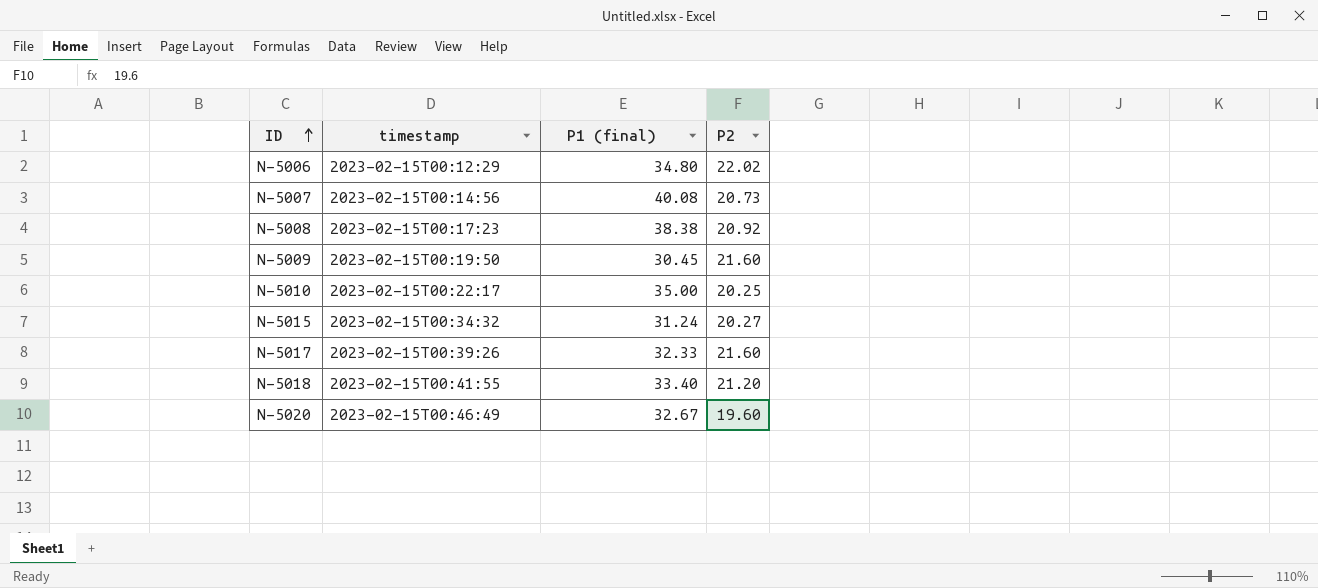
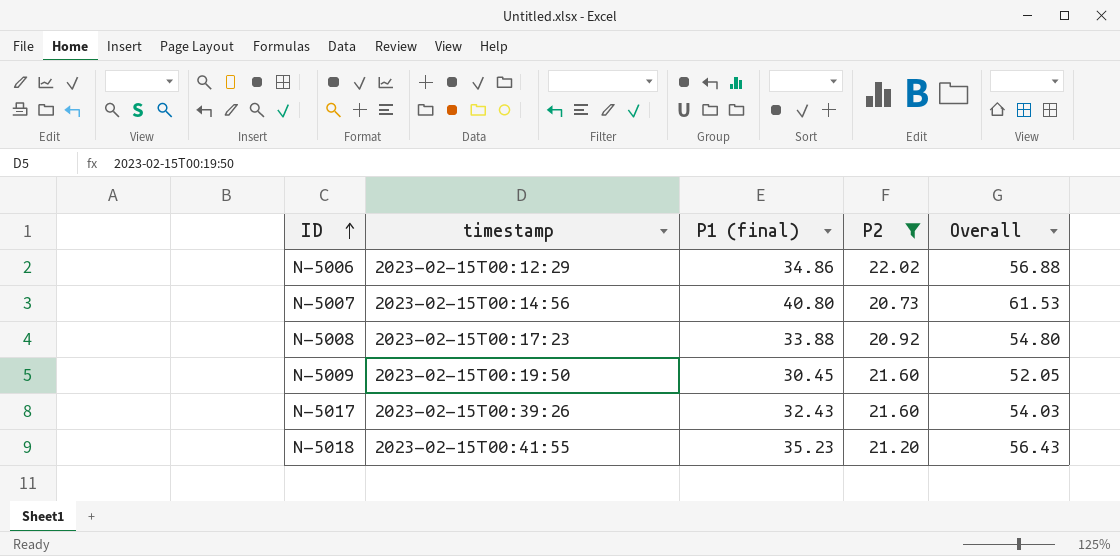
filter: none -> P2 >= 20.73
column Overall | formula: none -> [P1 (final)] + [P2]
N-5006 | P1 (final): 34.80 -> 34.86
N-5007 | P1 (final): 40.08 -> 40.80
N-5008 | P1 (final): 38.38 -> 33.88
N-5017 | P1 (final): 32.33 -> 32.43
N-5018 | P1 (final): 33.40 -> 35.23

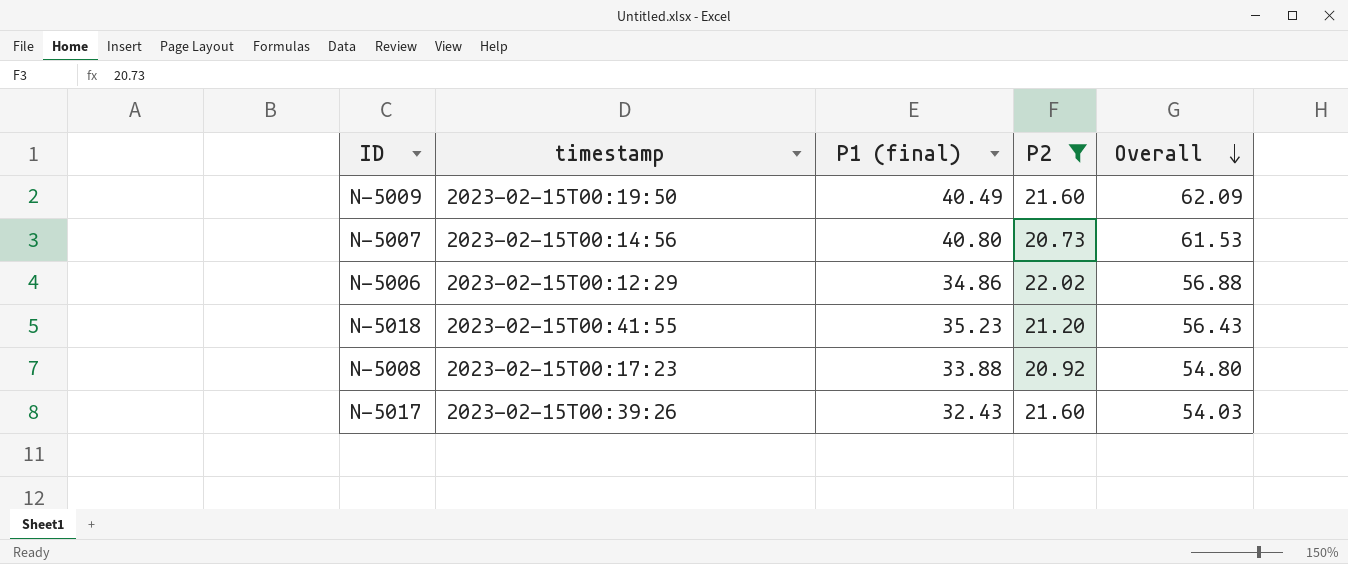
row order: ID ascending -> Overall descending
N-5009 | P1 (final): 30.45 -> 40.49
N-5009 | Overall: 52.05 -> 62.09

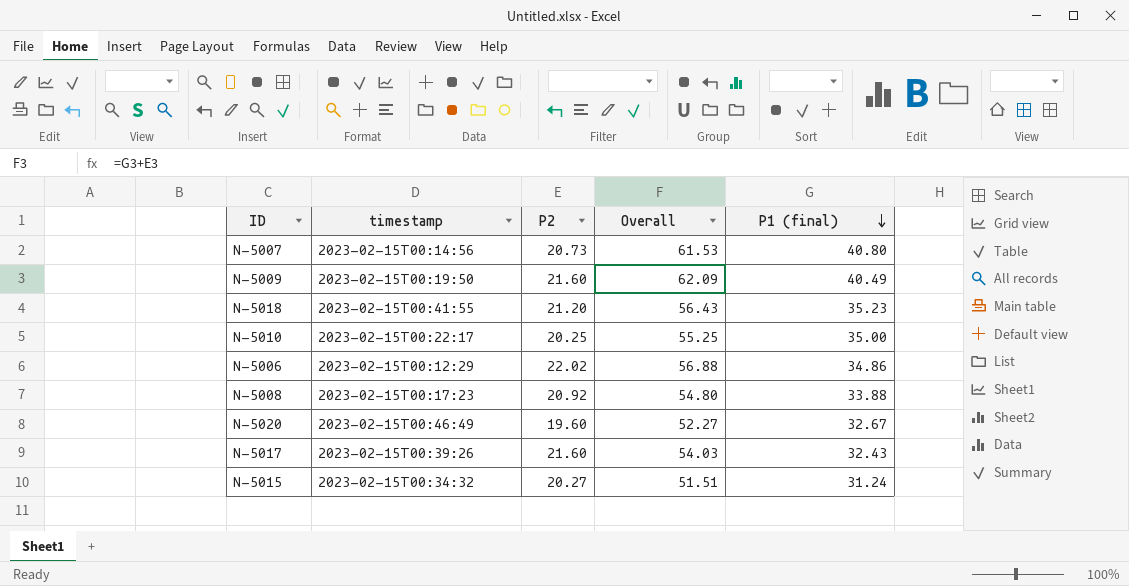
filter: P2 >= 20.73 -> none
row order: Overall descending -> P1 (final) descending
column P1 (final) | position: 3 -> 5

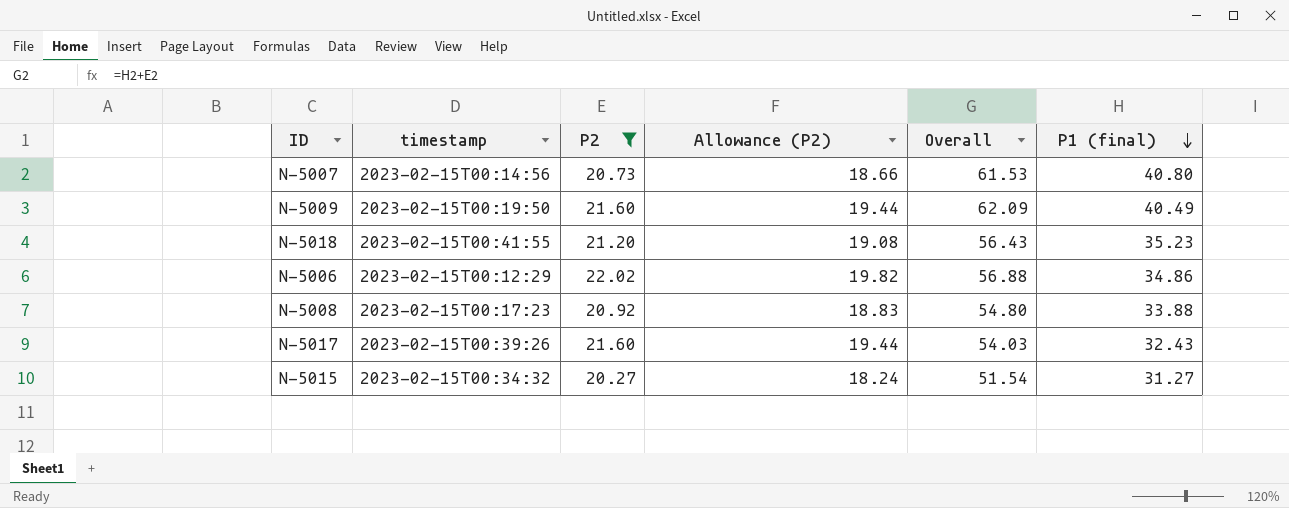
filter: none -> P2 >= 20.27
column Allowance (P2) | formula: none -> [P2] * 0.9
N-5015 | Overall: 51.51 -> 51.54
N-5015 | P1 (final): 31.24 -> 31.27

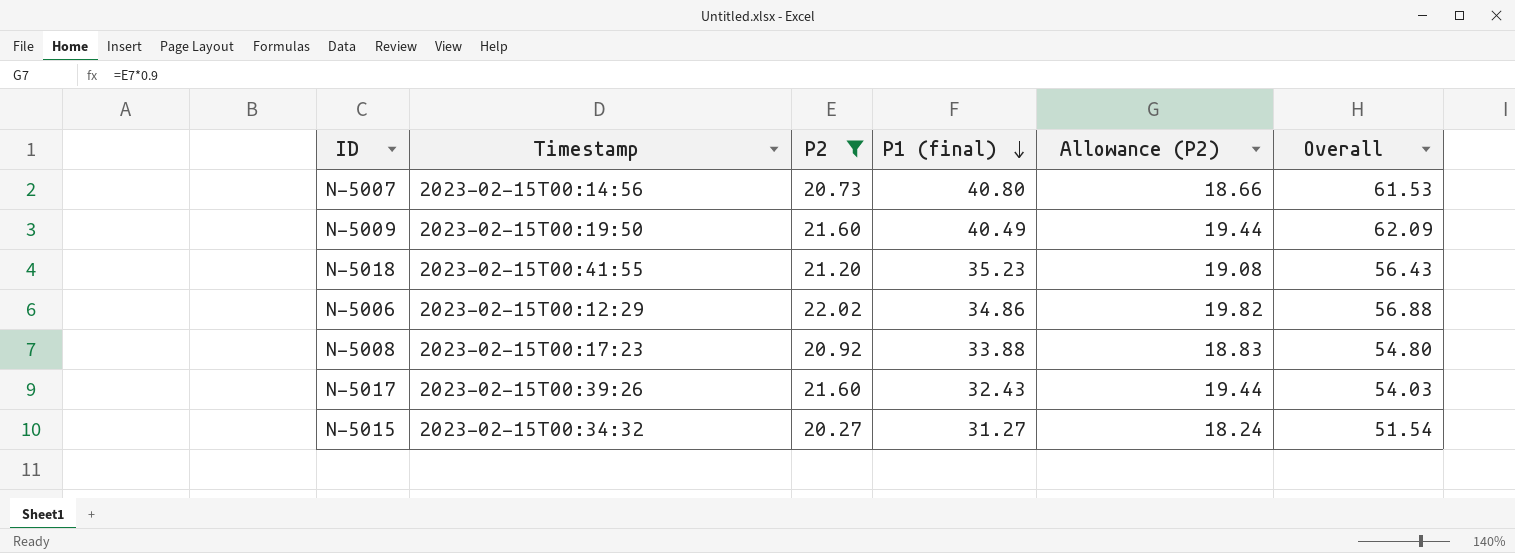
column name: timestamp -> Timestamp
column P1 (final) | position: 6 -> 4

